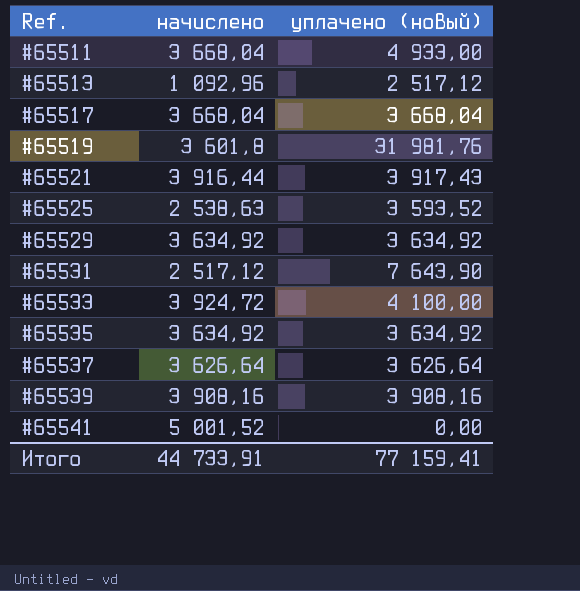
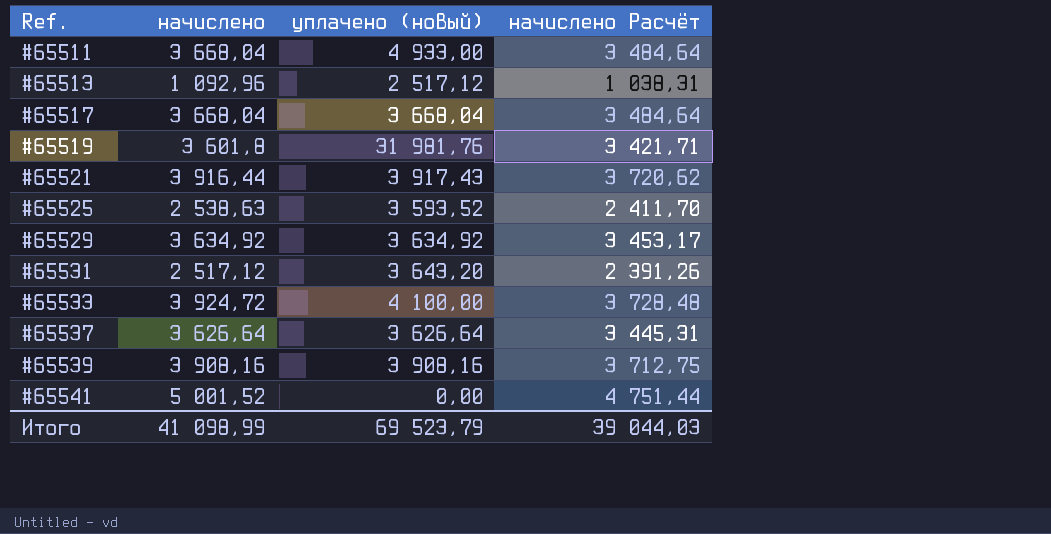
column начислено Расчёт | formula: none -> [начислено] * 0,95
row #65535: 3 634,92 | 3 634,92 -> none
#65531 | уплачено (новый): 7 643,90 -> 3 643,20
Итого | начислено: 44 733,91 -> 41 098,99
Итого | уплачено (новый): 77 159,41 -> 69 523,79

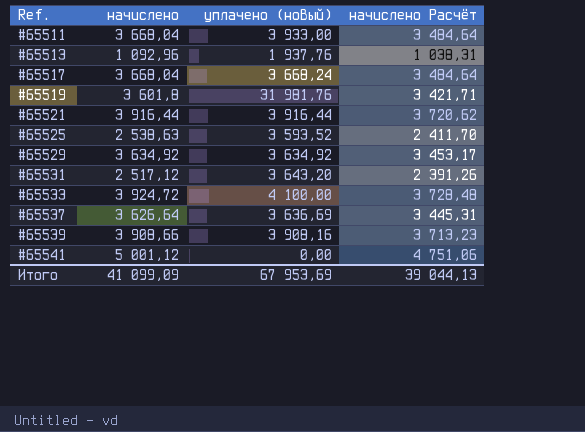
#65511 | уплачено (новый): 4 933,00 -> 3 933,00
#65513 | уплачено (новый): 2 517,12 -> 1 937,76
#65517 | уплачено (новый): 3 668,04 -> 3 668,24
#65521 | уплачено (новый): 3 917,43 -> 3 916,44
#65537 | уплачено (новый): 3 626,64 -> 3 636,69
#65539 | начислено: 3 908,16 -> 3 908,66
#65539 | начислено Расчёт: 3 712,75 -> 3 713,23
#65541 | начислено: 5 001,52 -> 5 001,12
#65541 | начислено Расчёт: 4 751,44 -> 4 751,06
Итого | начислено: 41 098,99 -> 41 099,09
Итого | уплачено (новый): 69 523,79 -> 67 953,69
Итого | начислено Расчёт: 39 044,03 -> 39 044,13

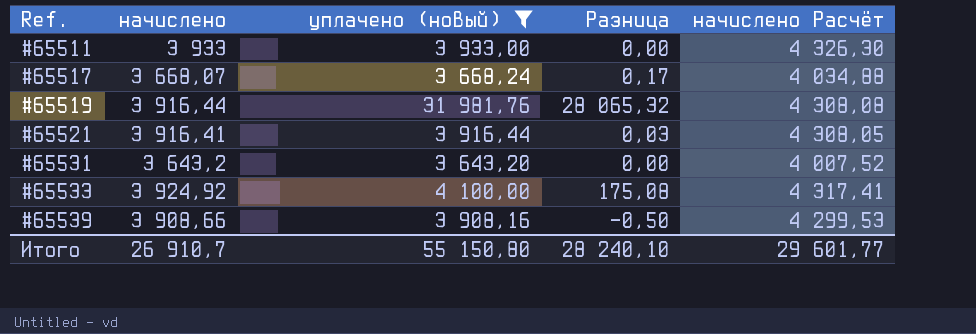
filter: none -> уплачено (новый) >= 3 643,20
column Разница | formula: none -> [уплачено (новый)] - [начислено]
column начислено Расчёт | formula: [начислено] * 0,95 -> [начислено] * 1,1
#65511 | начислено: 3 668,04 -> 3 933
#65517 | начислено: 3 668,04 -> 3 668,07
#65519 | начислено: 3 601,8 -> 3 916,44
#65521 | начислено: 3 916,44 -> 3 916,41
#65531 | начислено: 2 517,12 -> 3 643,2
#65533 | начислено: 3 924,72 -> 3 924,92
Итого | начислено: 41 099,09 -> 26 910,7
Итого | уплачено (новый): 67 953,69 -> 55 150,80
Итого | начислено Расчёт: 39 044,13 -> 29 601,77

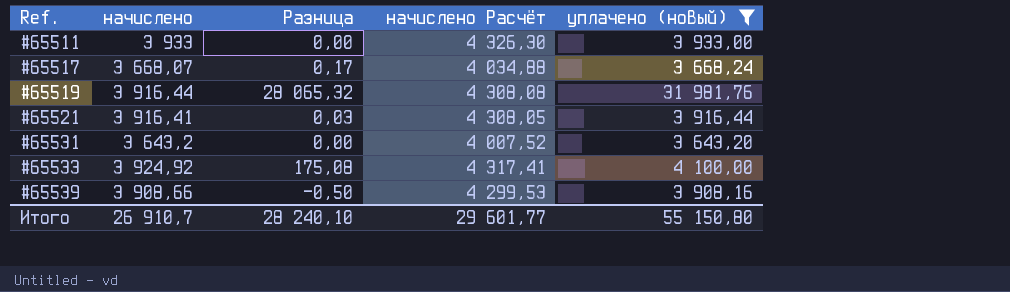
column уплачено (новый) | position: 3 -> 5

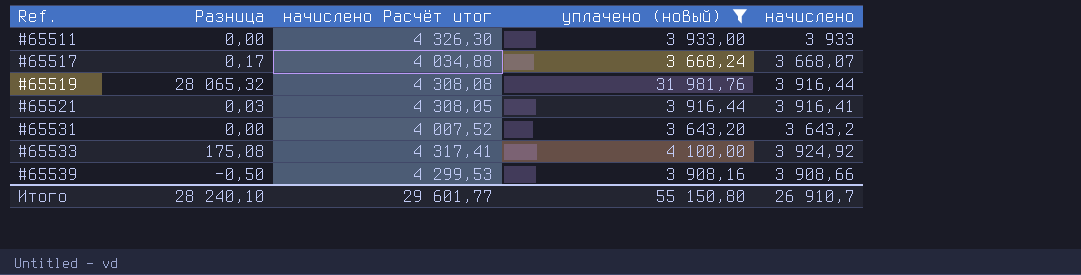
column name: начислено Расчёт -> начислено Расчёт итог
column начислено | position: 2 -> 5

